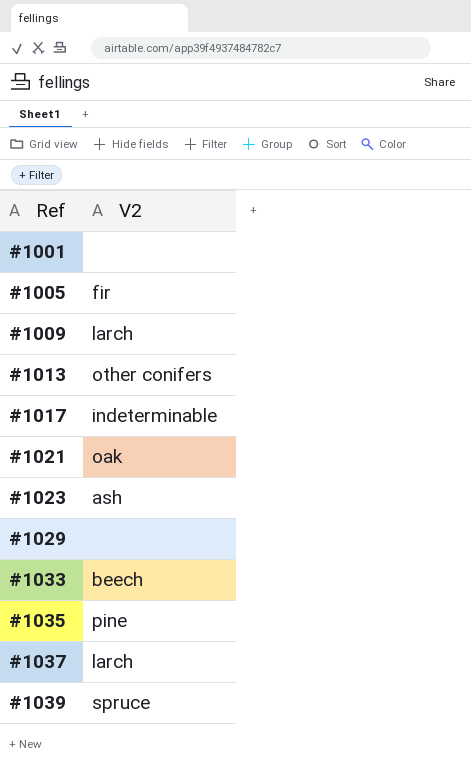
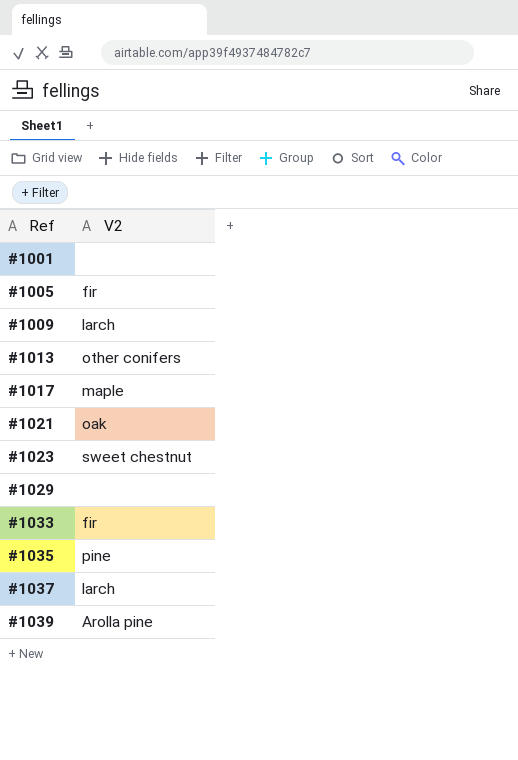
#1017 | V2: indeterminable -> maple
#1023 | V2: ash -> sweet chestnut
#1033 | V2: beech -> fir
#1039 | V2: spruce -> Arolla pine

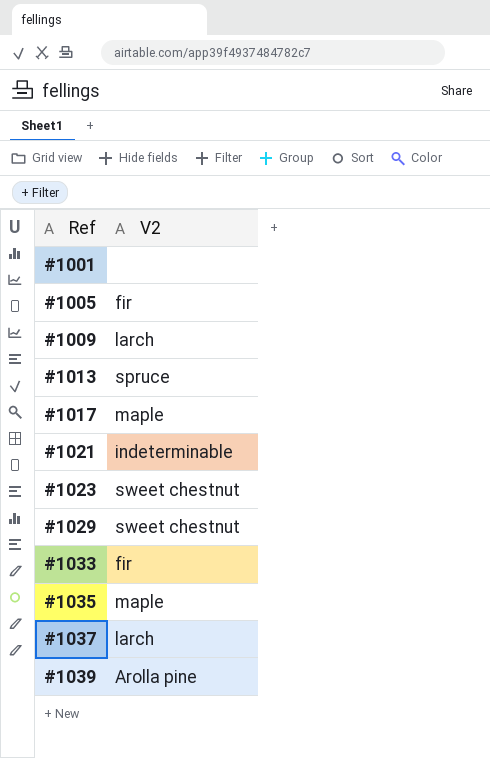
#1013 | V2: other conifers -> spruce
#1021 | V2: oak -> indeterminable
#1029 | V2: none -> sweet chestnut
#1035 | V2: pine -> maple

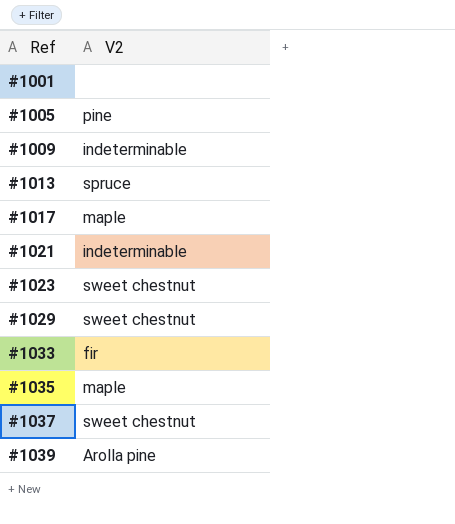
#1005 | V2: fir -> pine
#1009 | V2: larch -> indeterminable
#1037 | V2: larch -> sweet chestnut

